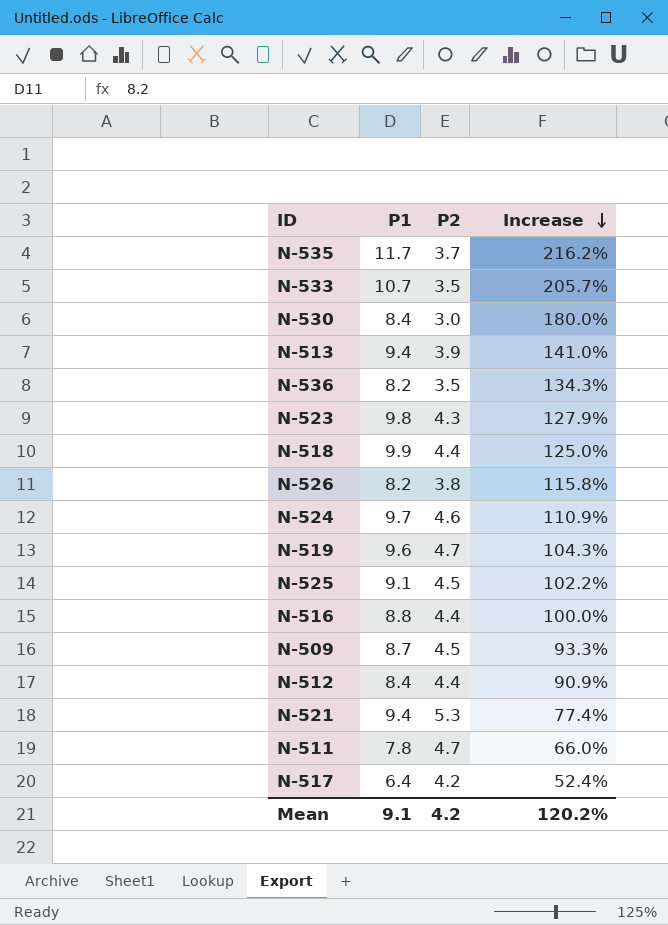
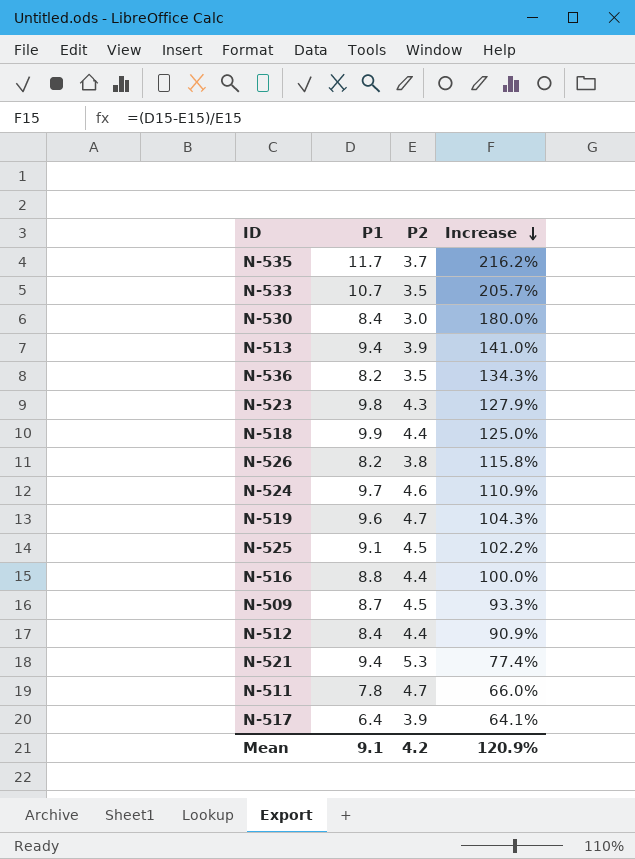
N-517 | P2: 4.2 -> 3.9
N-517 | Increase: 52.4% -> 64.1%
Mean | Increase: 120.2% -> 120.9%

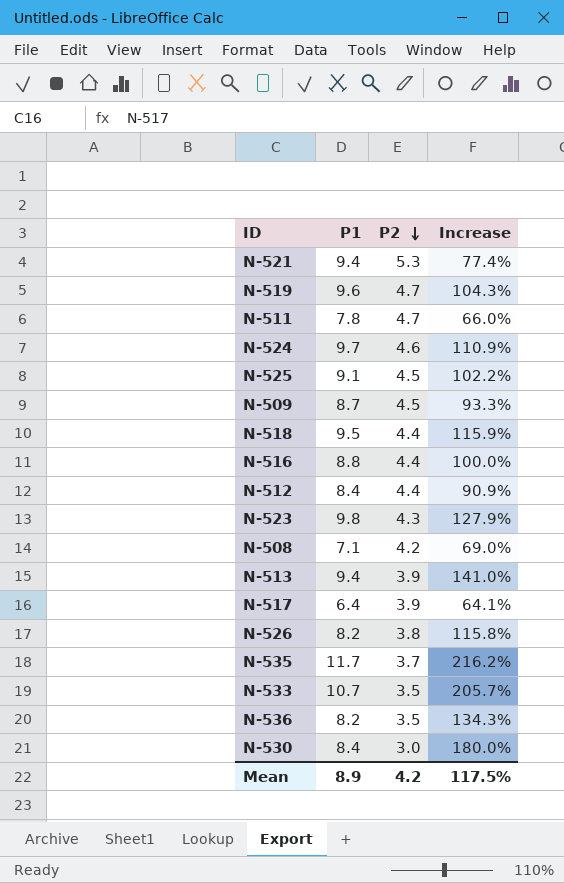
row order: Increase descending -> P2 descending
N-518 | P1: 9.9 -> 9.5
N-518 | Increase: 125.0% -> 115.9%
row N-508: none -> 7.1 | 4.2 | 69.0%
Mean | P1: 9.1 -> 8.9
Mean | Increase: 120.9% -> 117.5%

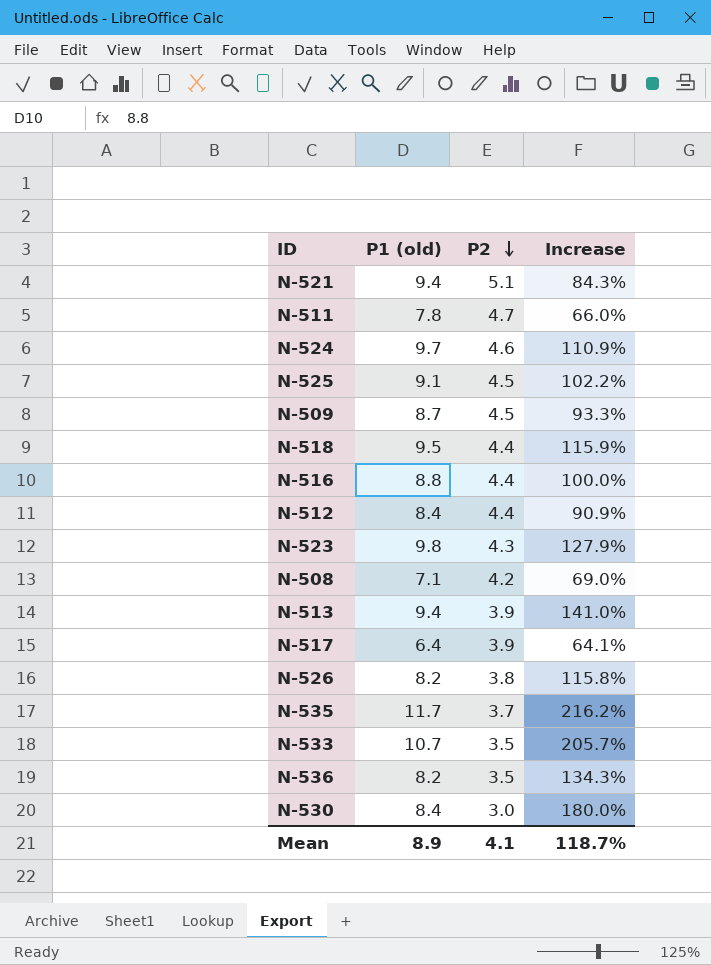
column name: P1 -> P1 (old)
row N-519: 9.6 | 4.7 | 104.3% -> none
N-521 | P2: 5.3 -> 5.1
N-521 | Increase: 77.4% -> 84.3%
Mean | P2: 4.2 -> 4.1
Mean | Increase: 117.5% -> 118.7%

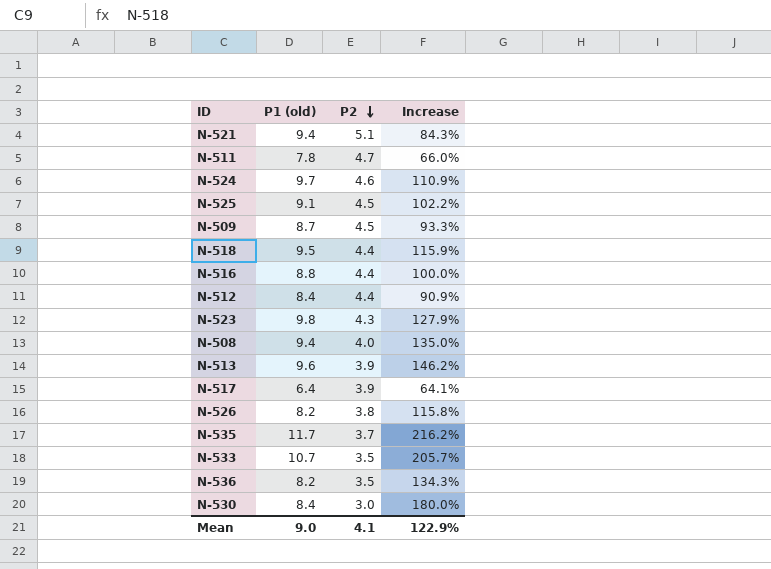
N-508 | P1 (old): 7.1 -> 9.4
N-508 | P2: 4.2 -> 4.0
N-508 | Increase: 69.0% -> 135.0%
N-513 | P1 (old): 9.4 -> 9.6
N-513 | Increase: 141.0% -> 146.2%
Mean | P1 (old): 8.9 -> 9.0
Mean | Increase: 118.7% -> 122.9%

